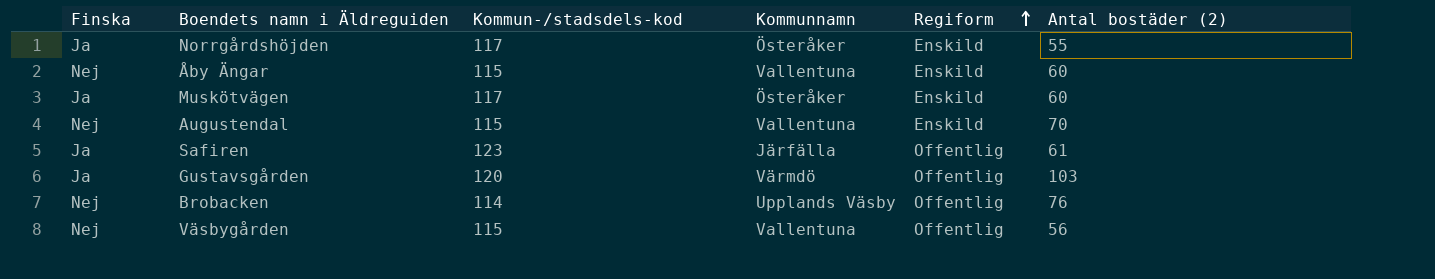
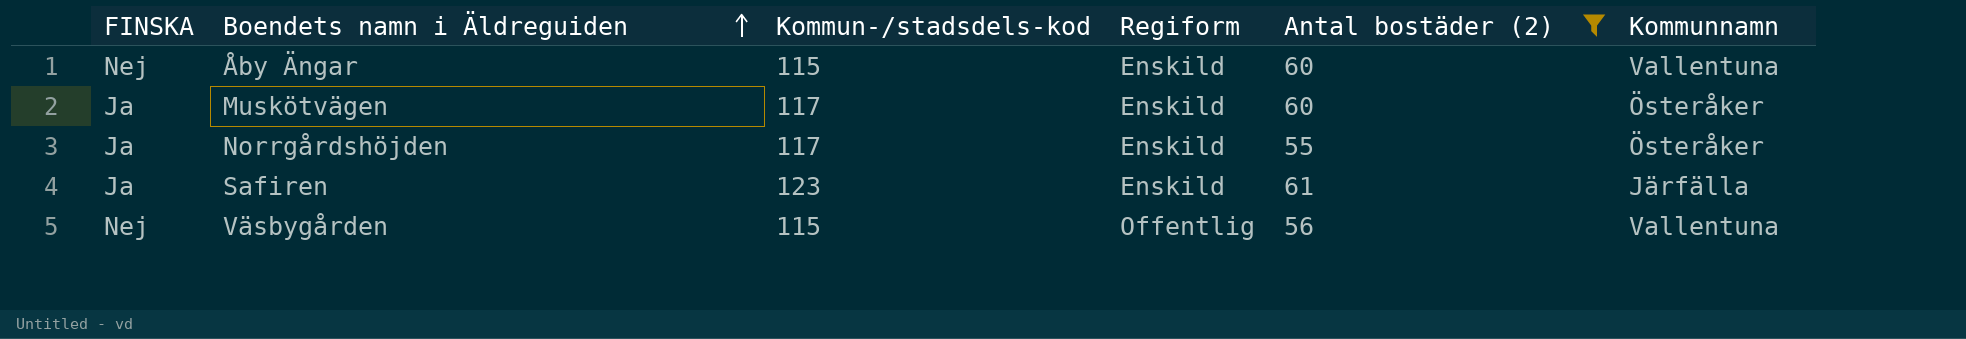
filter: none -> Antal bostäder (2) <= 61
row order: Regiform ascending -> Boendets namn i Äldreguiden ascending
column name: Finska -> FINSKA
column Kommunnamn | position: 4 -> 6
Safiren | Regiform: Offentlig -> Enskild

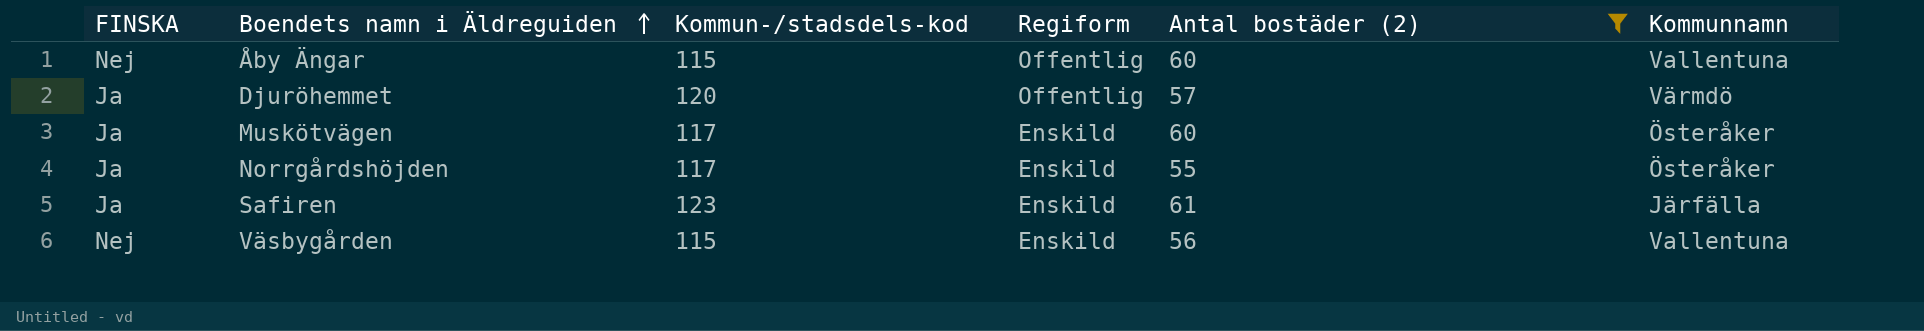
Åby Ängar | Regiform: Enskild -> Offentlig
row Djuröhemmet: none -> Ja | 120 | Offentlig | 57 | Värmdö
Väsbygården | Regiform: Offentlig -> Enskild

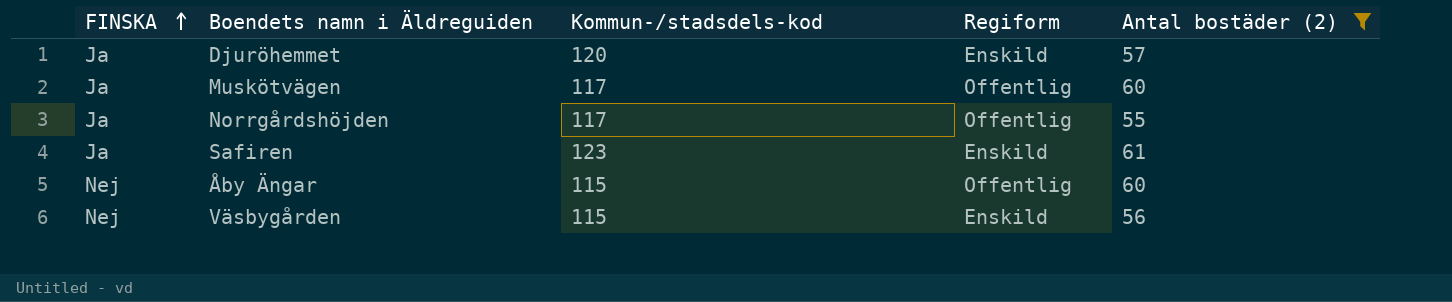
row order: Boendets namn i Äldreguiden ascending -> FINSKA ascending
column Kommunnamn | position: 6 -> none
Djuröhemmet | Regiform: Offentlig -> Enskild
Muskötvägen | Regiform: Enskild -> Offentlig
Norrgårdshöjden | Regiform: Enskild -> Offentlig

